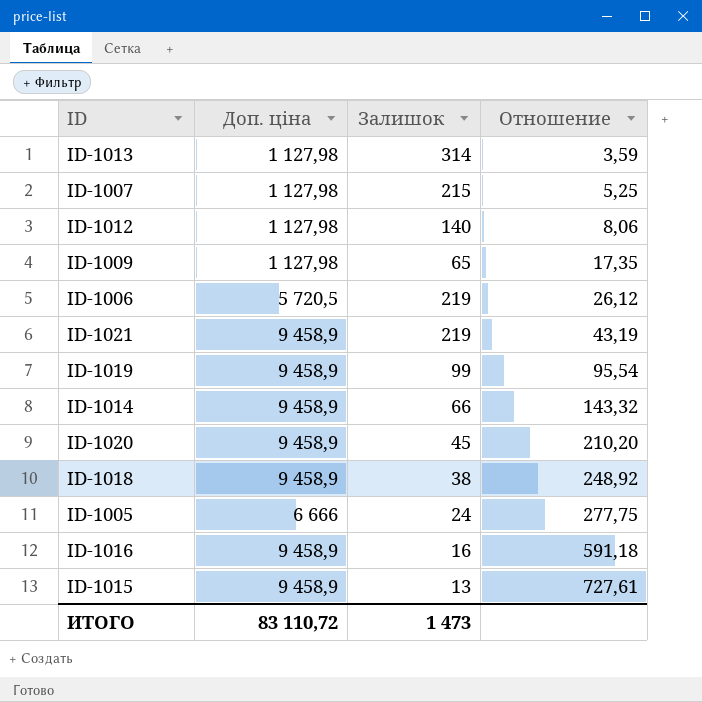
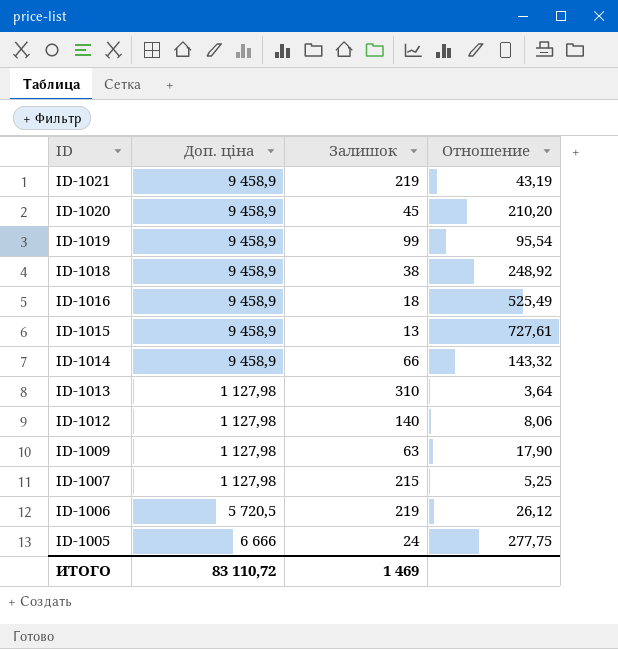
row order: Отношение ascending -> ID descending
ID-1016 | Залишок: 16 -> 18
ID-1016 | Отношение: 591,18 -> 525,49
ID-1013 | Залишок: 314 -> 310
ID-1013 | Отношение: 3,59 -> 3,64
ID-1009 | Залишок: 65 -> 63
ID-1009 | Отношение: 17,35 -> 17,90
ИТОГО | Залишок: 1 473 -> 1 469

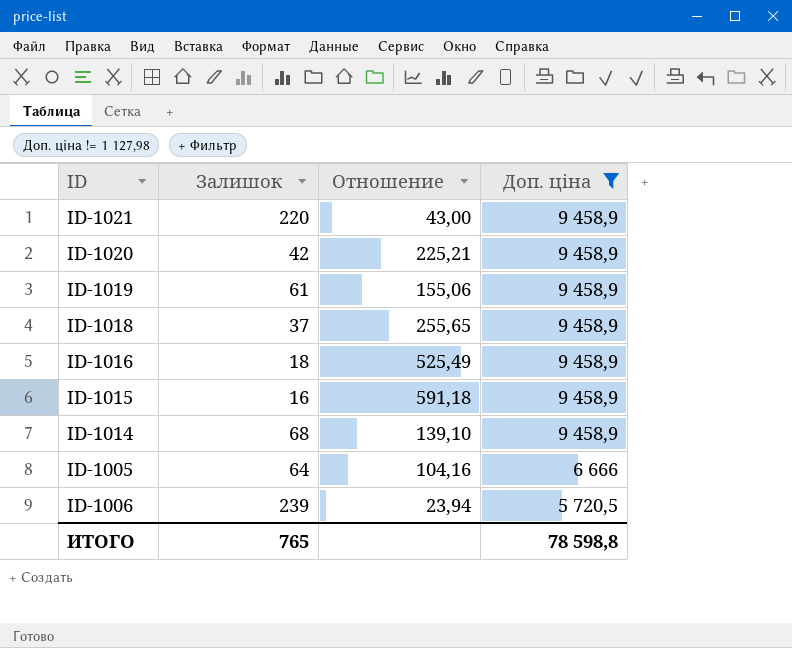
filter: none -> Доп. ціна != 1 127,98
row order: ID descending -> Доп. ціна descending
column Доп. ціна | position: 2 -> 4
ID-1021 | Залишок: 219 -> 220
ID-1021 | Отношение: 43,19 -> 43,00
ID-1020 | Залишок: 45 -> 42
ID-1020 | Отношение: 210,20 -> 225,21
ID-1019 | Залишок: 99 -> 61
ID-1019 | Отношение: 95,54 -> 155,06
ID-1018 | Залишок: 38 -> 37
ID-1018 | Отношение: 248,92 -> 255,65
ID-1015 | Залишок: 13 -> 16
ID-1015 | Отношение: 727,61 -> 591,18
ID-1014 | Залишок: 66 -> 68
ID-1014 | Отношение: 143,32 -> 139,10
ID-1005 | Залишок: 24 -> 64
ID-1005 | Отношение: 277,75 -> 104,16
ID-1006 | Залишок: 219 -> 239
ID-1006 | Отношение: 26,12 -> 23,94
ИТОГО | Залишок: 1 469 -> 765
ИТОГО | Доп. ціна: 83 110,72 -> 78 598,8

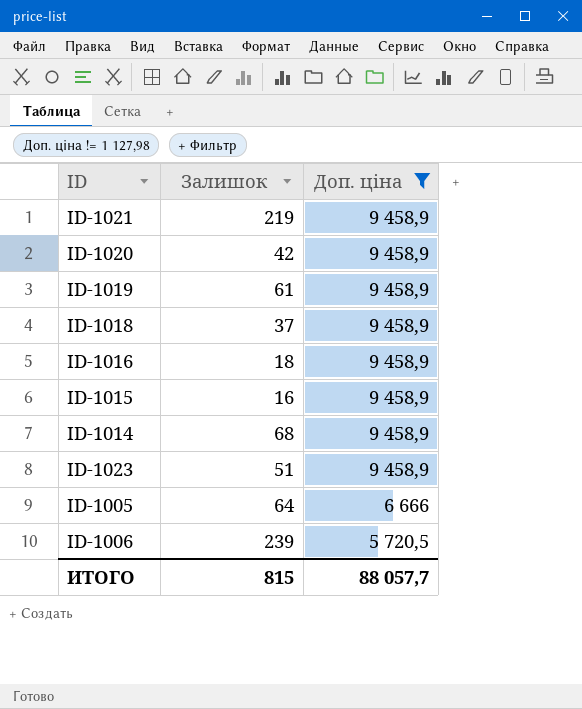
column Отношение | formula: [Доп. ціна] / [Залишок] -> none
ID-1021 | Залишок: 220 -> 219
row ID-1023: none -> 51 | 9 458,9
ИТОГО | Залишок: 765 -> 815
ИТОГО | Доп. ціна: 78 598,8 -> 88 057,7

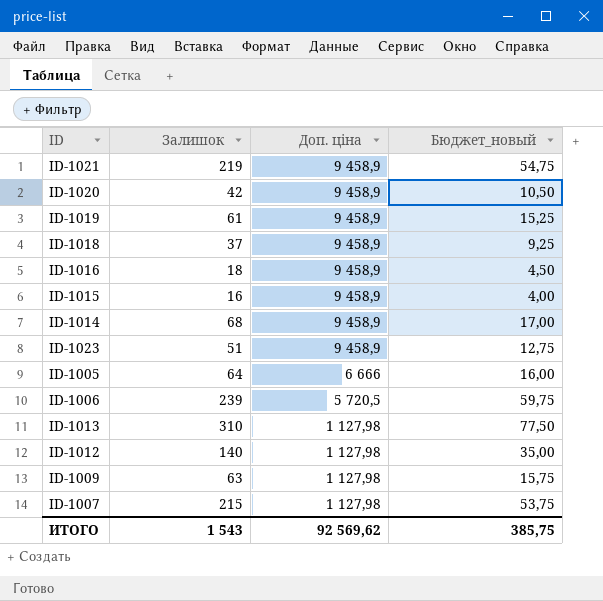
filter: Доп. ціна != 1 127,98 -> none
column Бюджет_новый | formula: none -> [Залишок] * 0,25
ИТОГО | Залишок: 815 -> 1 543
ИТОГО | Доп. ціна: 88 057,7 -> 92 569,62

